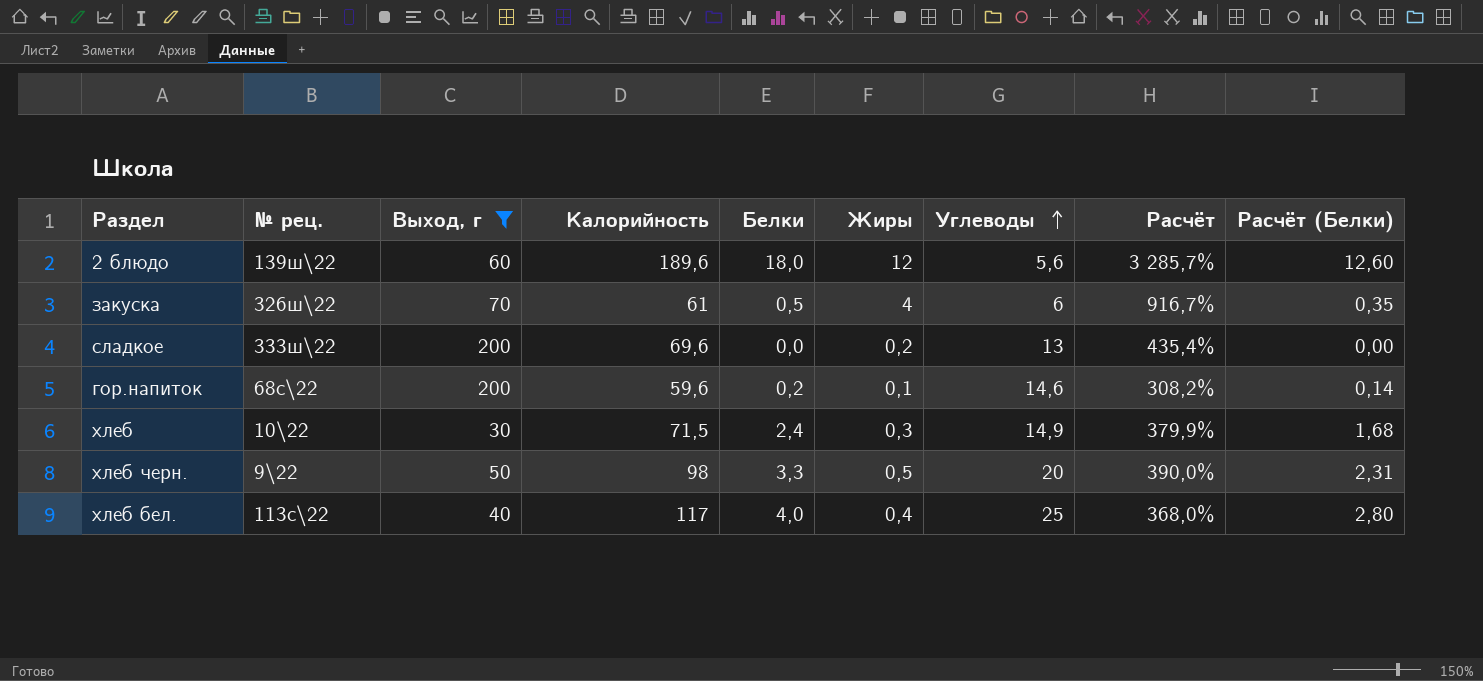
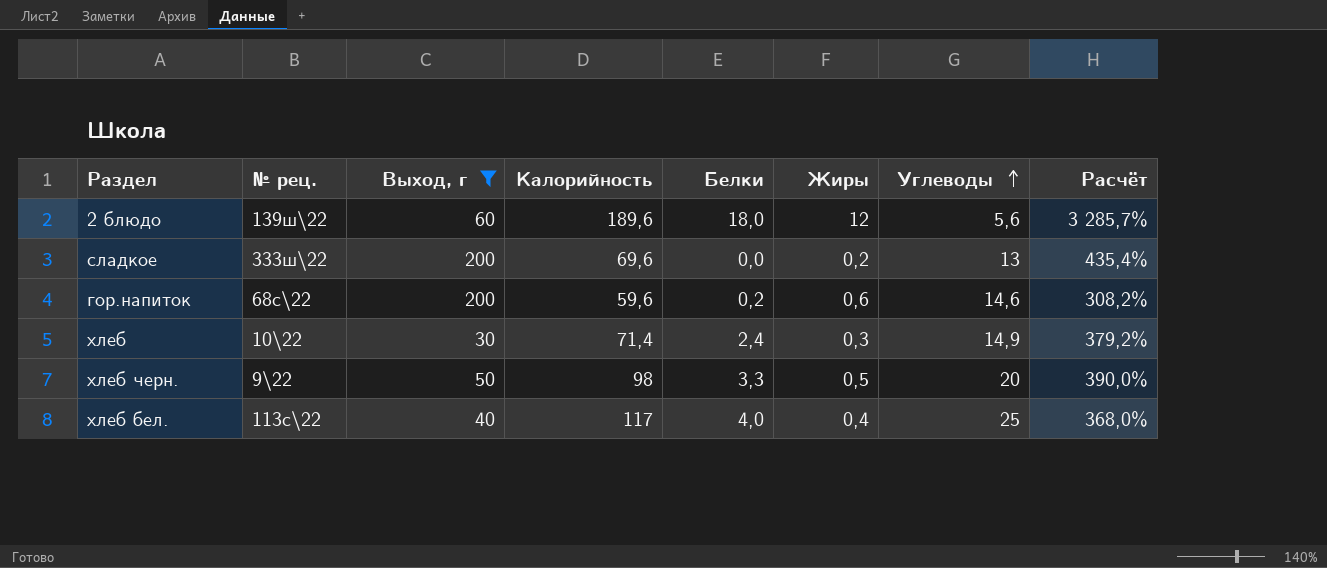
column Расчёт (Белки) | formula: [Белки] * 0,7 -> none
row закуска: 326ш\22 | 70 | 61 | 0,5 | 4 | 6 | 916,7% | 0,35 -> none
гор.напиток | Жиры: 0,1 -> 0,6
хлеб | Калорийность: 71,5 -> 71,4
хлеб | Расчёт: 379,9% -> 379,2%

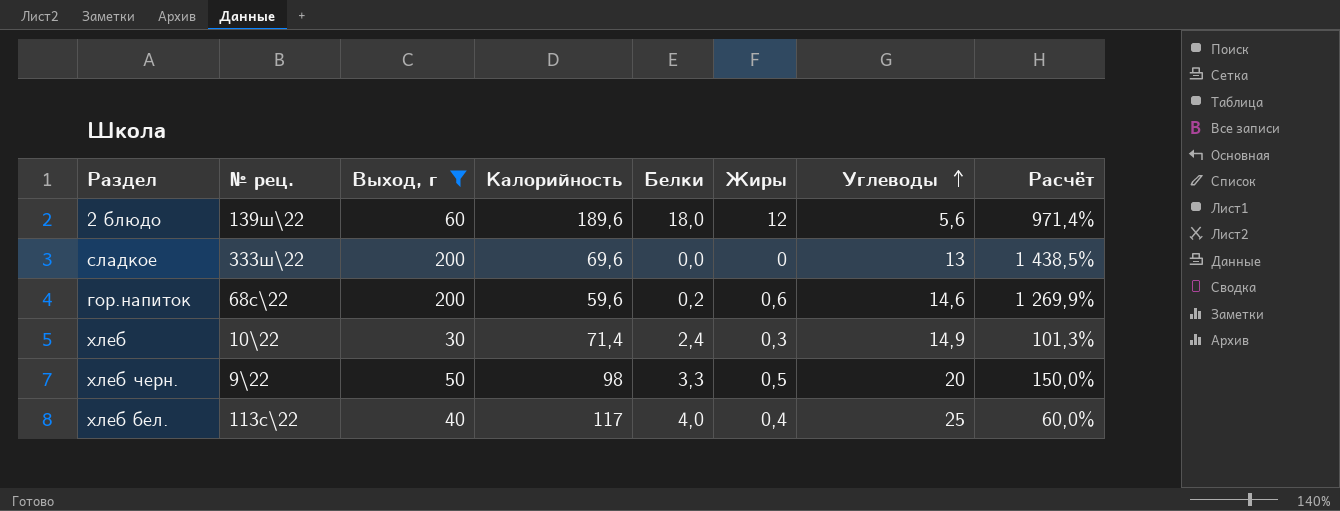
column Расчёт | formula: ([Калорийность] - [Углеводы]) / [Углеводы] -> ([Выход, г] - [Углеводы]) / [Углеводы]
сладкое | Жиры: 0,2 -> 0

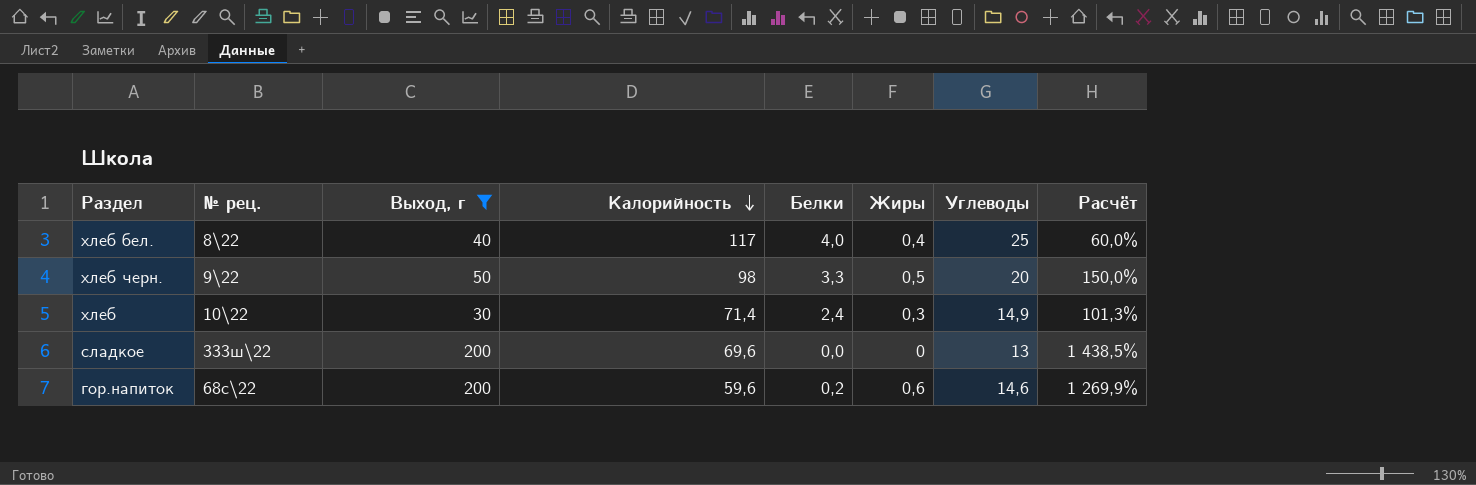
row order: Углеводы ascending -> Калорийность descending
row 2 блюдо: 139ш\22 | 60 | 189,6 | 18,0 | 12 | 5,6 | 971,4% -> none
хлеб бел. | № рец.: 113с\22 -> 8\22

